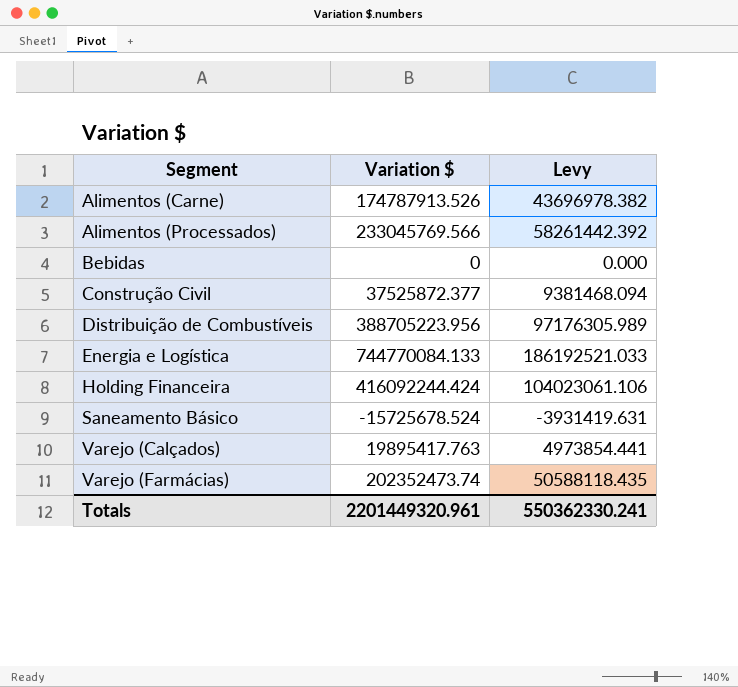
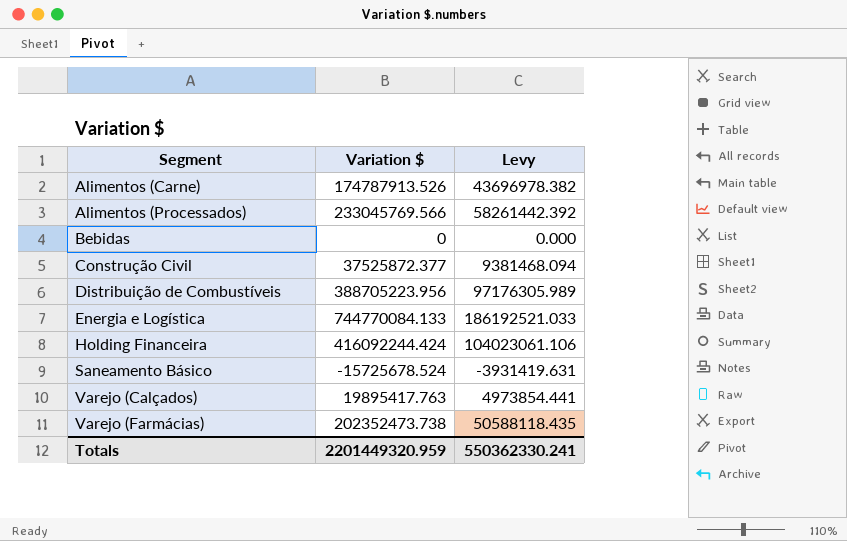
Varejo (Farmácias) | Variation $: 202352473.74 -> 202352473.738
Totals | Variation $: 2201449320.961 -> 2201449320.959

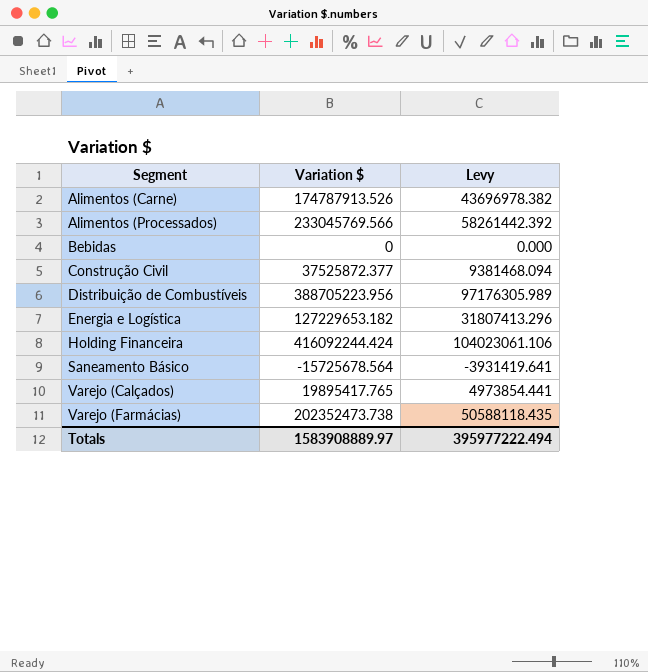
Energia e Logística | Variation $: 744770084.133 -> 127229653.182
Energia e Logística | Levy: 186192521.033 -> 31807413.296
Saneamento Básico | Variation $: -15725678.524 -> -15725678.564
Saneamento Básico | Levy: -3931419.631 -> -3931419.641
Varejo (Calçados) | Variation $: 19895417.763 -> 19895417.765
Totals | Variation $: 2201449320.959 -> 1583908889.97
Totals | Levy: 550362330.241 -> 395977222.494

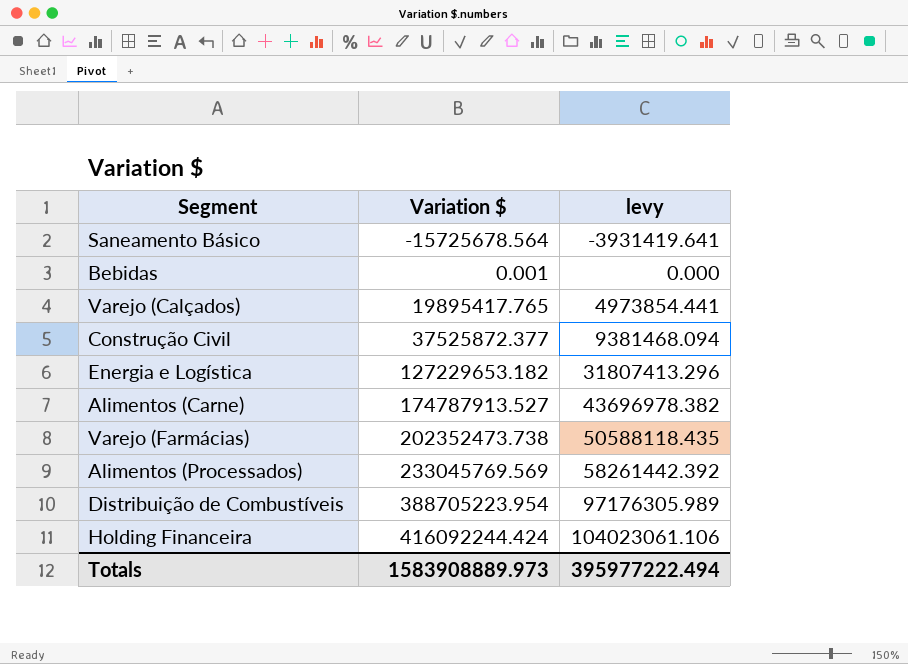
row order: Segment ascending -> Variation $ ascending
column name: Levy -> levy
Bebidas | Variation $: 0 -> 0.001
Alimentos (Carne) | Variation $: 174787913.526 -> 174787913.527
Alimentos (Processados) | Variation $: 233045769.566 -> 233045769.569
Distribuição de Combustíveis | Variation $: 388705223.956 -> 388705223.954
Totals | Variation $: 1583908889.97 -> 1583908889.973

